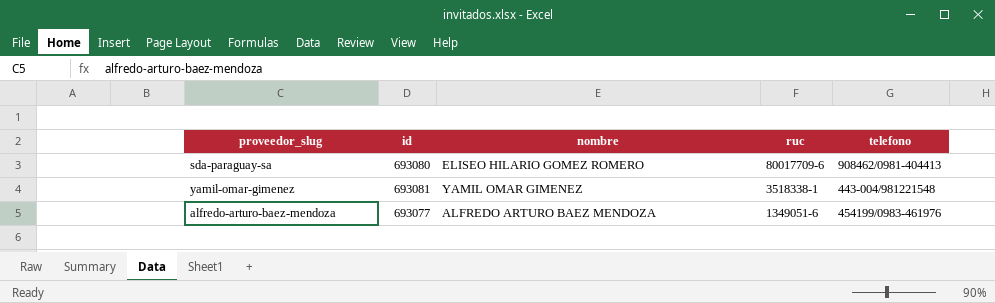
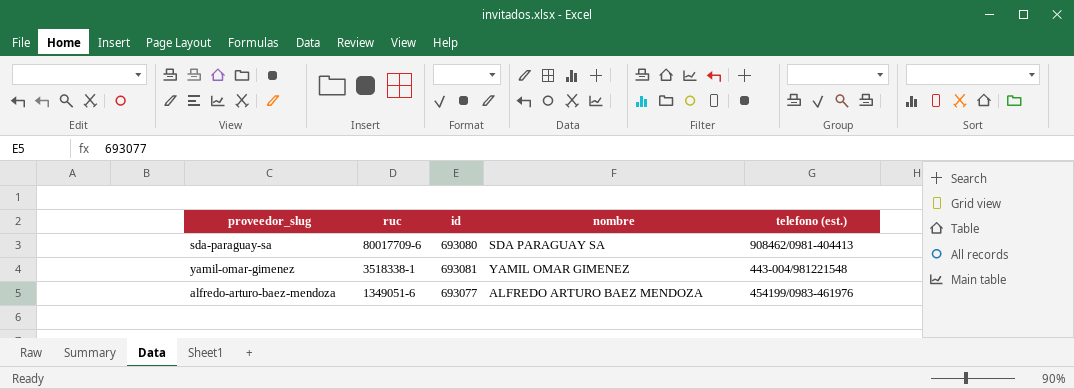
column ruc | position: 4 -> 2
column name: telefono -> telefono (est.)
sda-paraguay-sa | nombre: ELISEO HILARIO GOMEZ ROMERO -> SDA PARAGUAY SA

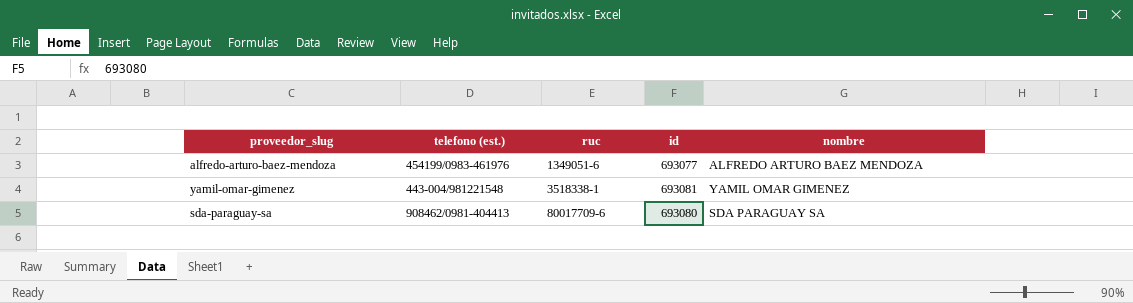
row order: ruc descending -> ruc ascending
column telefono (est.) | position: 5 -> 2

